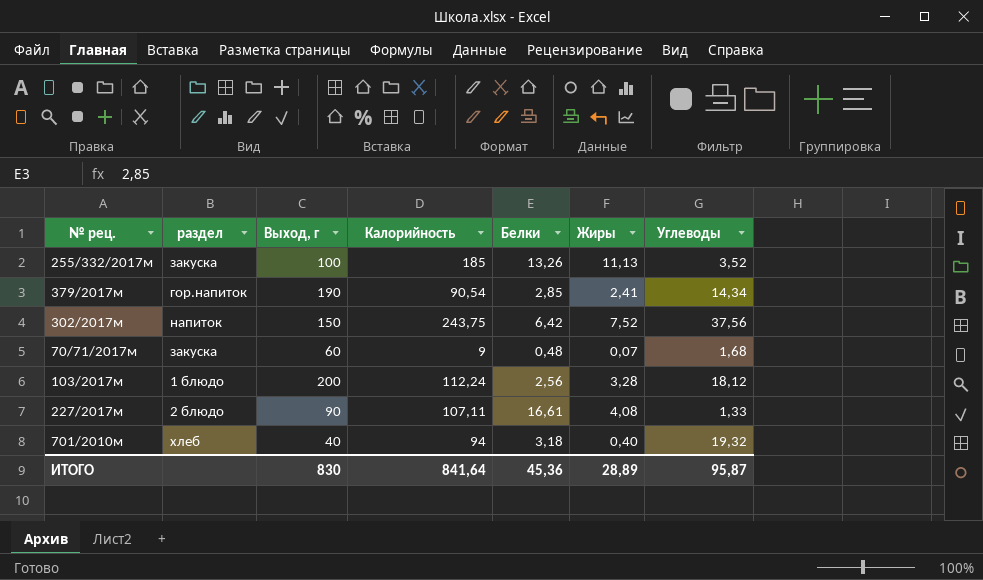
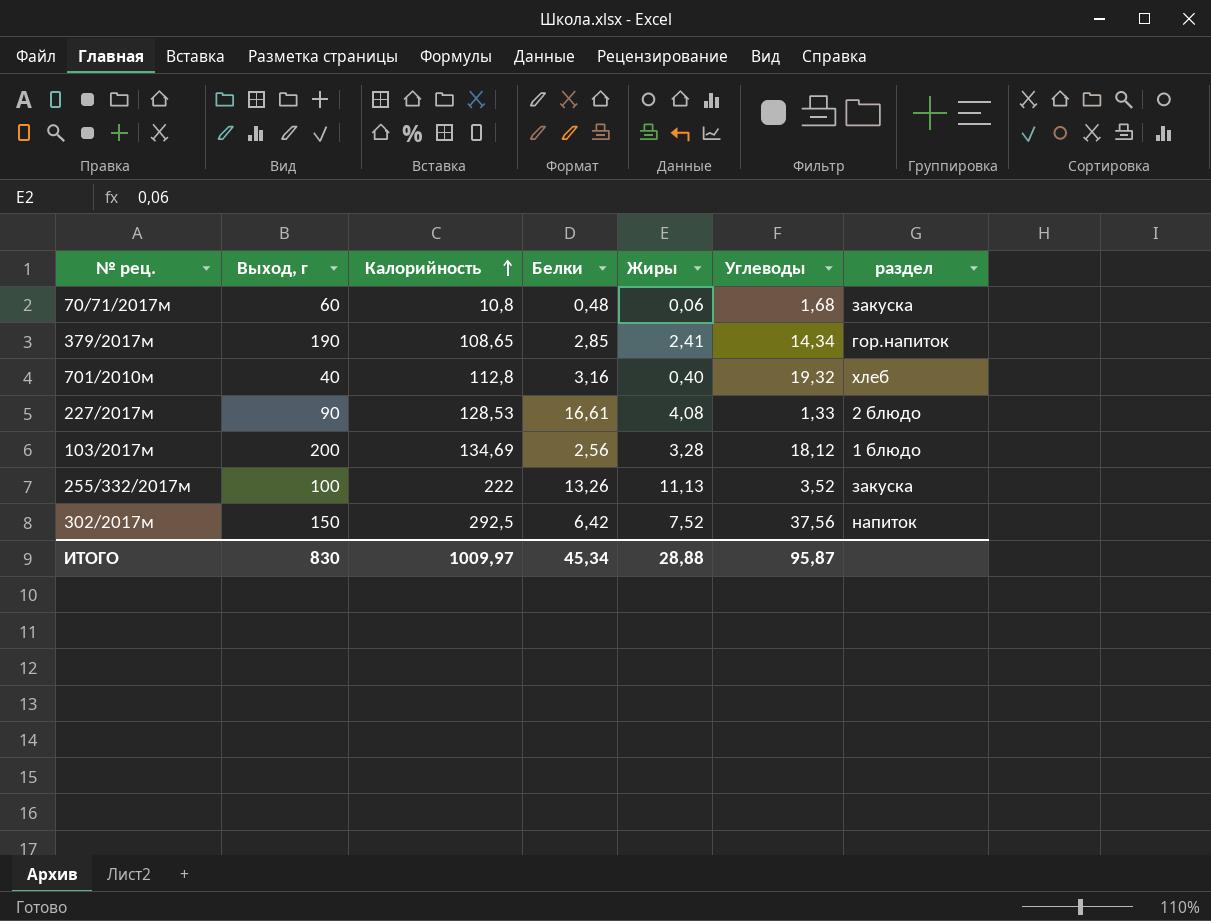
row order: none -> Калорийность ascending
column раздел | position: 2 -> 7
70/71/2017м | Калорийность: 9 -> 10,8
70/71/2017м | Жиры: 0,07 -> 0,06
379/2017м | Калорийность: 90,54 -> 108,65
701/2010м | Калорийность: 94 -> 112,8
701/2010м | Белки: 3,18 -> 3,16
227/2017м | Калорийность: 107,11 -> 128,53
103/2017м | Калорийность: 112,24 -> 134,69
255/332/2017м | Калорийность: 185 -> 222
302/2017м | Калорийность: 243,75 -> 292,5
ИТОГО | Калорийность: 841,64 -> 1009,97
ИТОГО | Белки: 45,36 -> 45,34
ИТОГО | Жиры: 28,89 -> 28,88

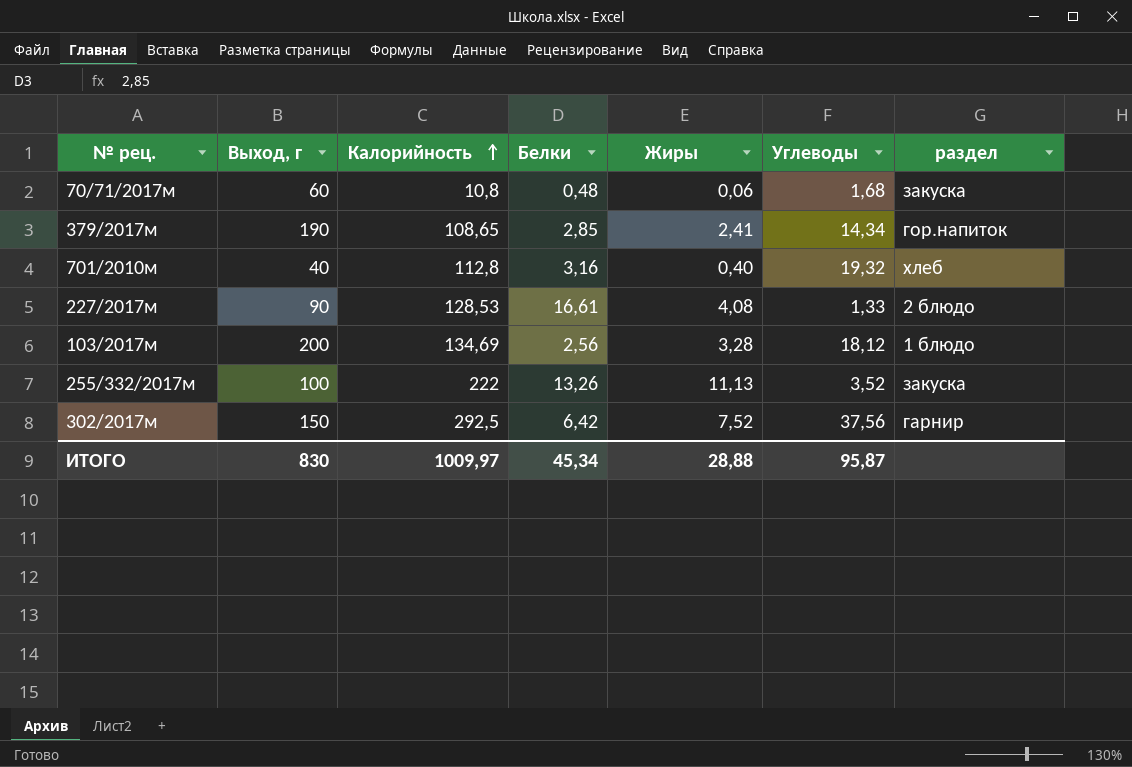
302/2017м | раздел: напиток -> гарнир

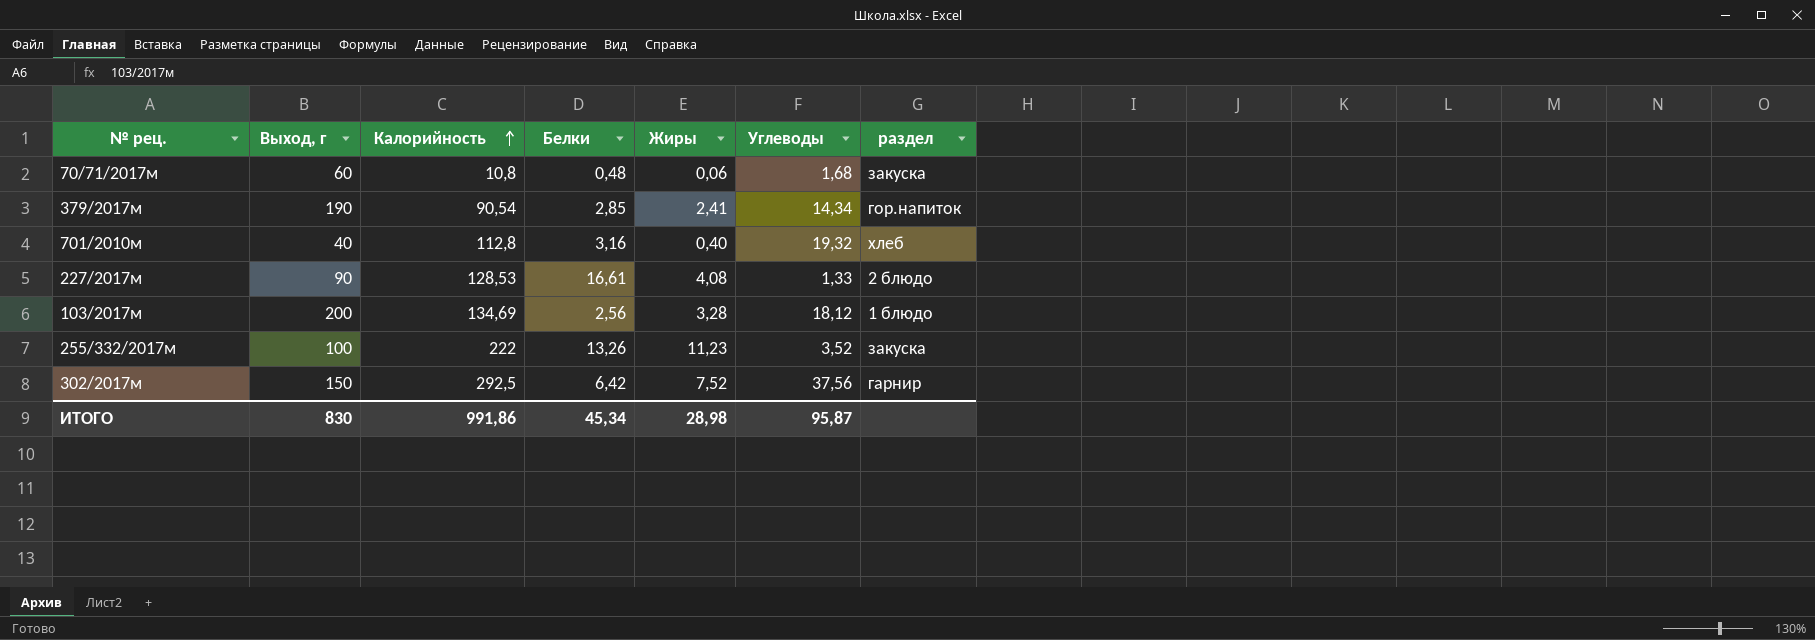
379/2017м | Калорийность: 108,65 -> 90,54
255/332/2017м | Жиры: 11,13 -> 11,23
ИТОГО | Калорийность: 1009,97 -> 991,86
ИТОГО | Жиры: 28,88 -> 28,98

